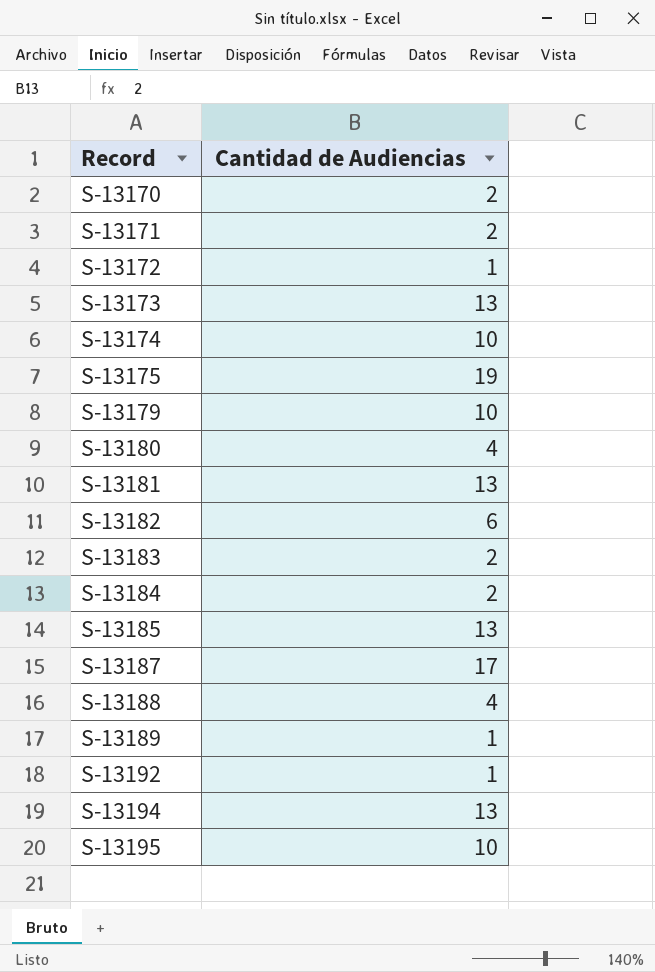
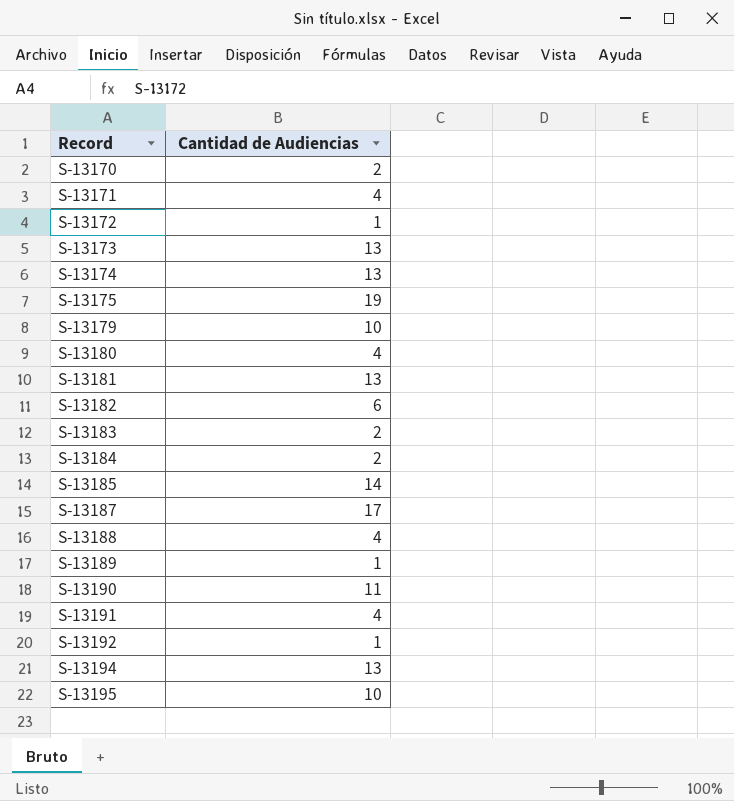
S-13171 | Cantidad de Audiencias: 2 -> 4
S-13174 | Cantidad de Audiencias: 10 -> 13
S-13185 | Cantidad de Audiencias: 13 -> 14
row S-13190: none -> 11
row S-13191: none -> 4

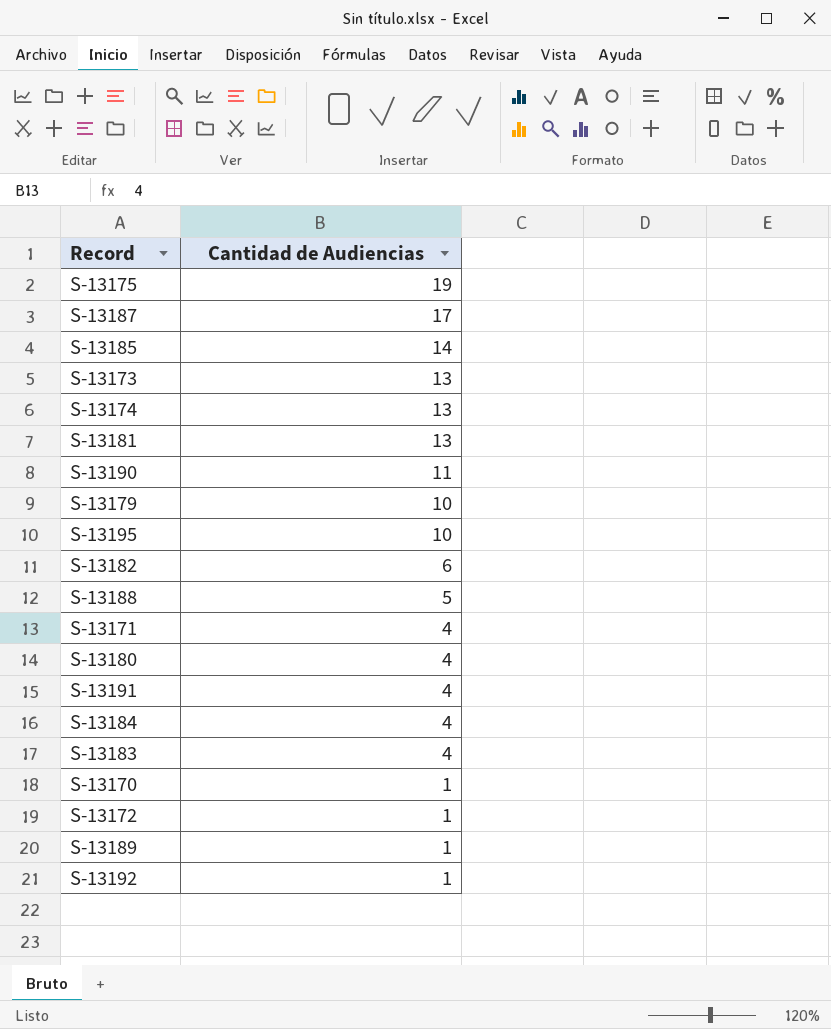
row order: Record ascending -> Cantidad de Audiencias descending
row S-13194: 13 -> none
S-13188 | Cantidad de Audiencias: 4 -> 5
S-13184 | Cantidad de Audiencias: 2 -> 4
S-13183 | Cantidad de Audiencias: 2 -> 4
S-13170 | Cantidad de Audiencias: 2 -> 1

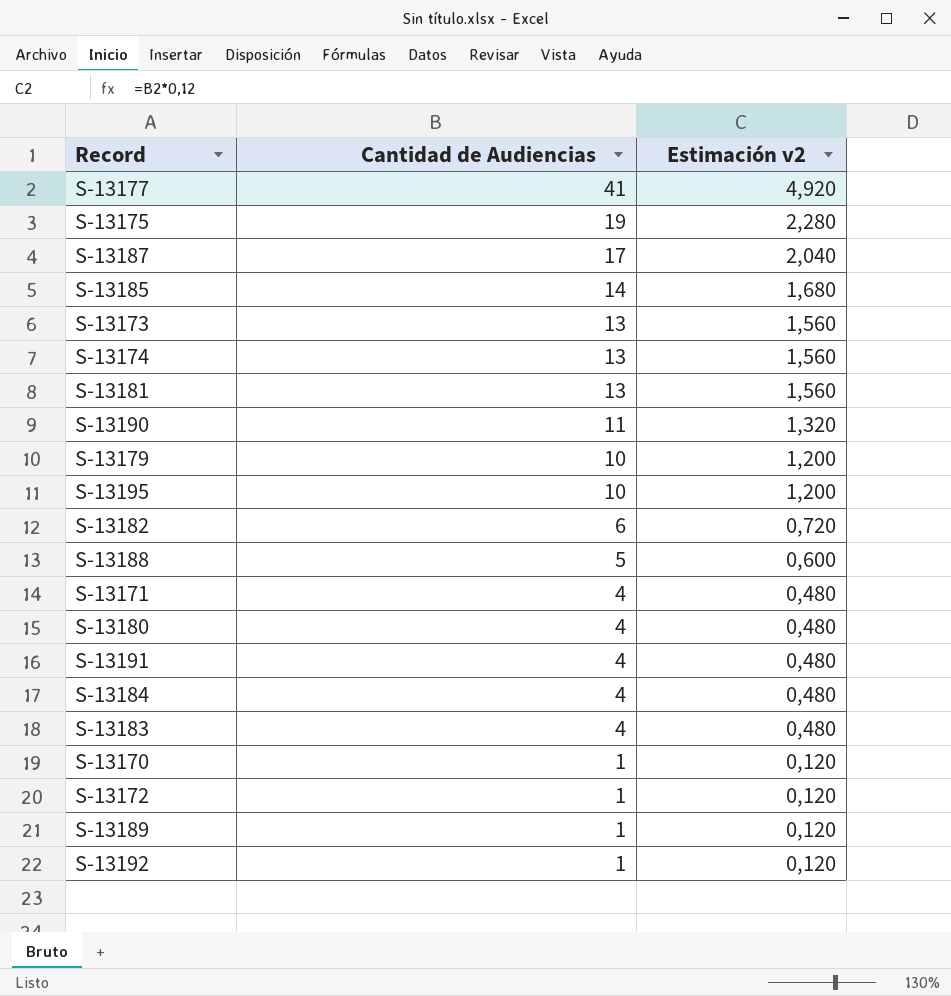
column Estimación v2 | formula: none -> [Cantidad de Audiencias] * 0,12
row S-13177: none -> 41 | 4,920

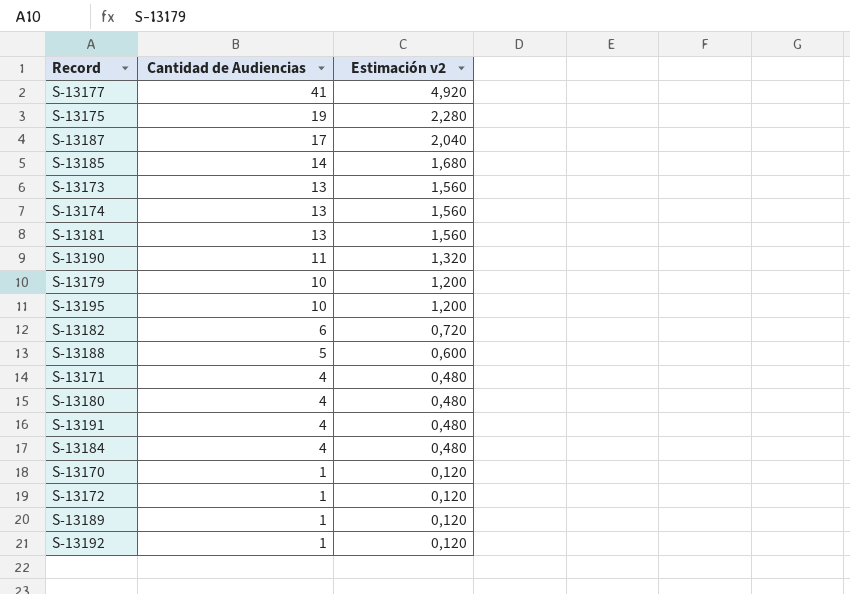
row S-13183: 4 | 0,480 -> none

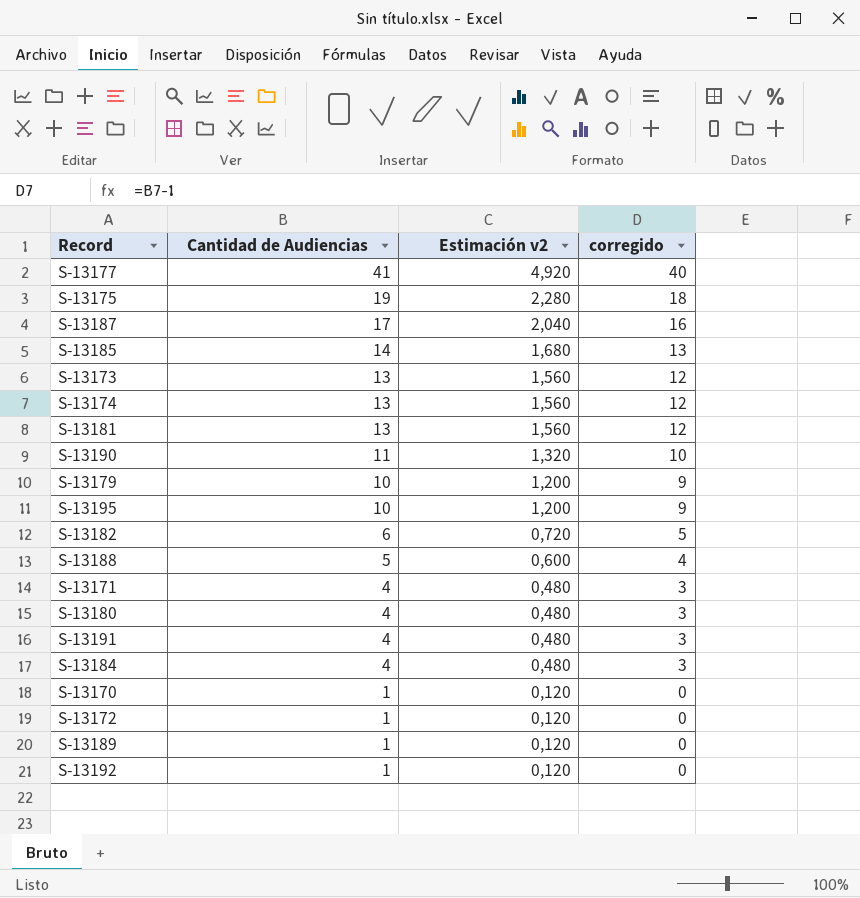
column corregido | formula: none -> [Cantidad de Audiencias] - 1

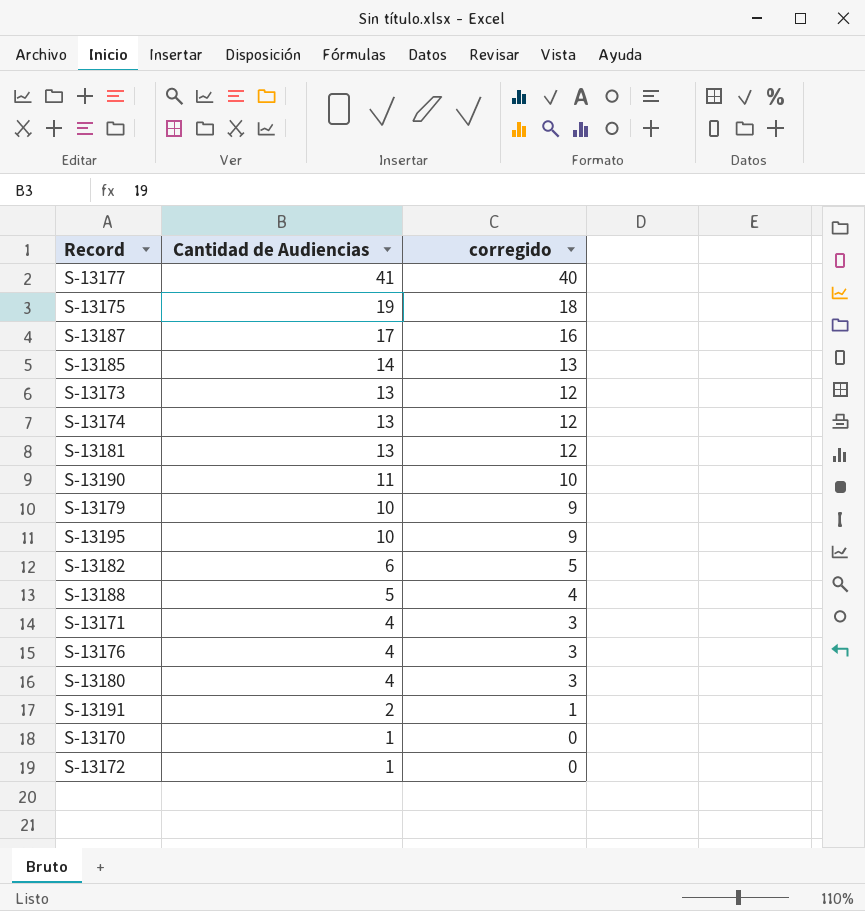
column Estimación v2 | formula: [Cantidad de Audiencias] * 0,12 -> none
row S-13184: 4 | 0,480 | 3 -> none
row S-13189: 1 | 0,120 | 0 -> none
row S-13192: 1 | 0,120 | 0 -> none
row S-13176: none -> 4 | 3
S-13191 | Cantidad de Audiencias: 4 -> 2
S-13191 | corregido: 3 -> 1

